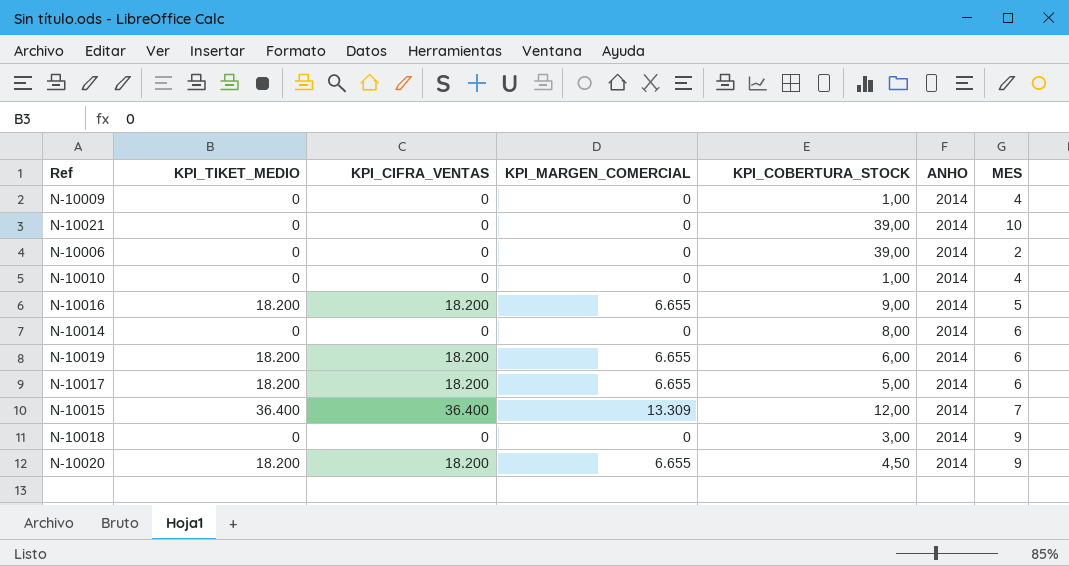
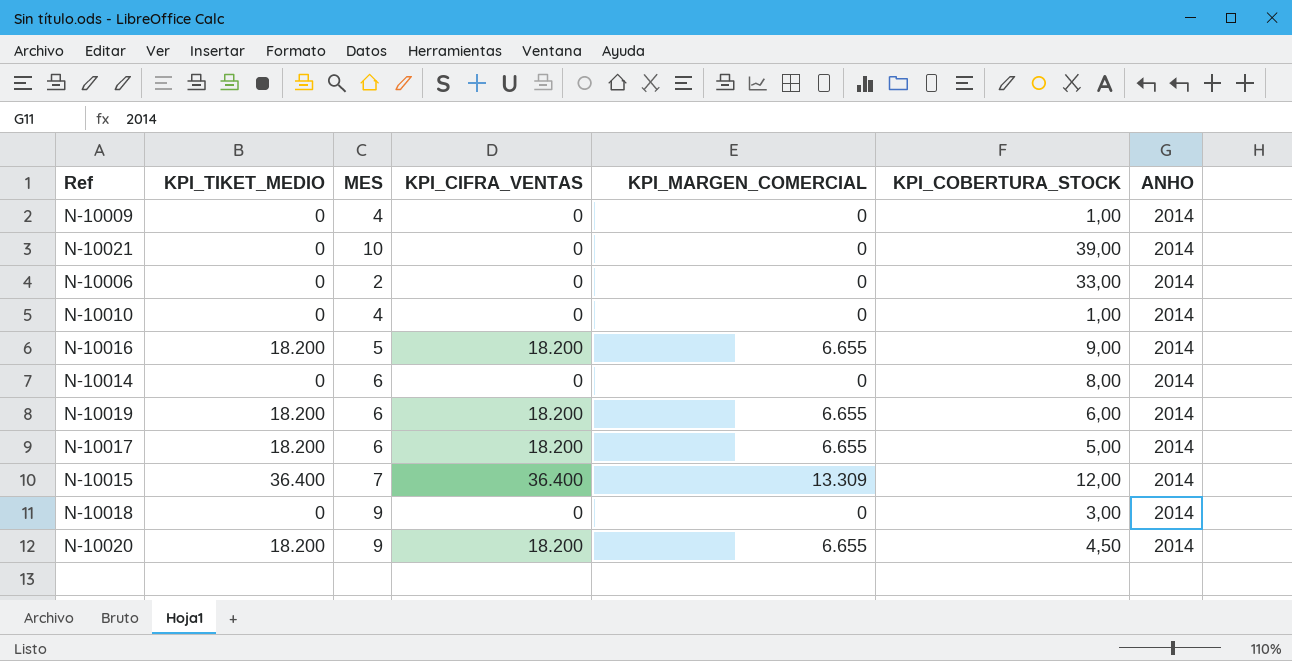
column MES | position: 7 -> 3
N-10006 | KPI_COBERTURA_STOCK: 39,00 -> 33,00

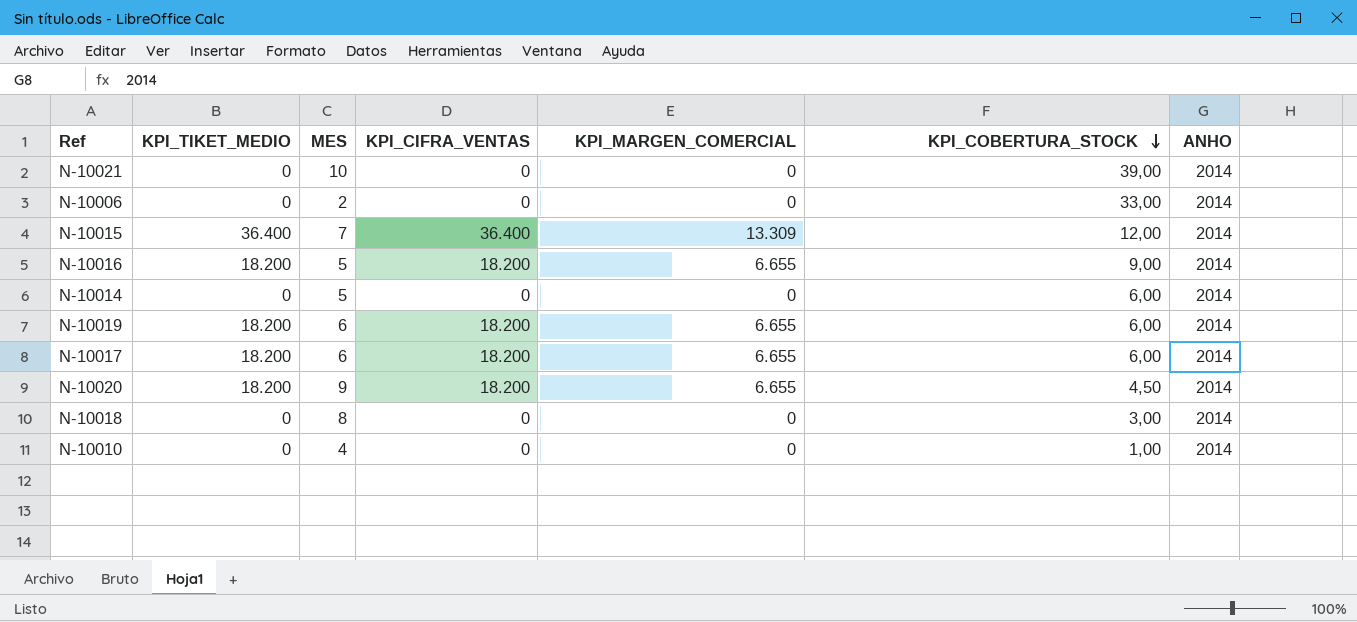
row order: none -> KPI_COBERTURA_STOCK descending
row N-10009: 0 | 4 | 0 | 0 | 1,00 | 2014 -> none
N-10014 | MES: 6 -> 5
N-10014 | KPI_COBERTURA_STOCK: 8,00 -> 6,00
N-10017 | KPI_COBERTURA_STOCK: 5,00 -> 6,00
N-10018 | MES: 9 -> 8

